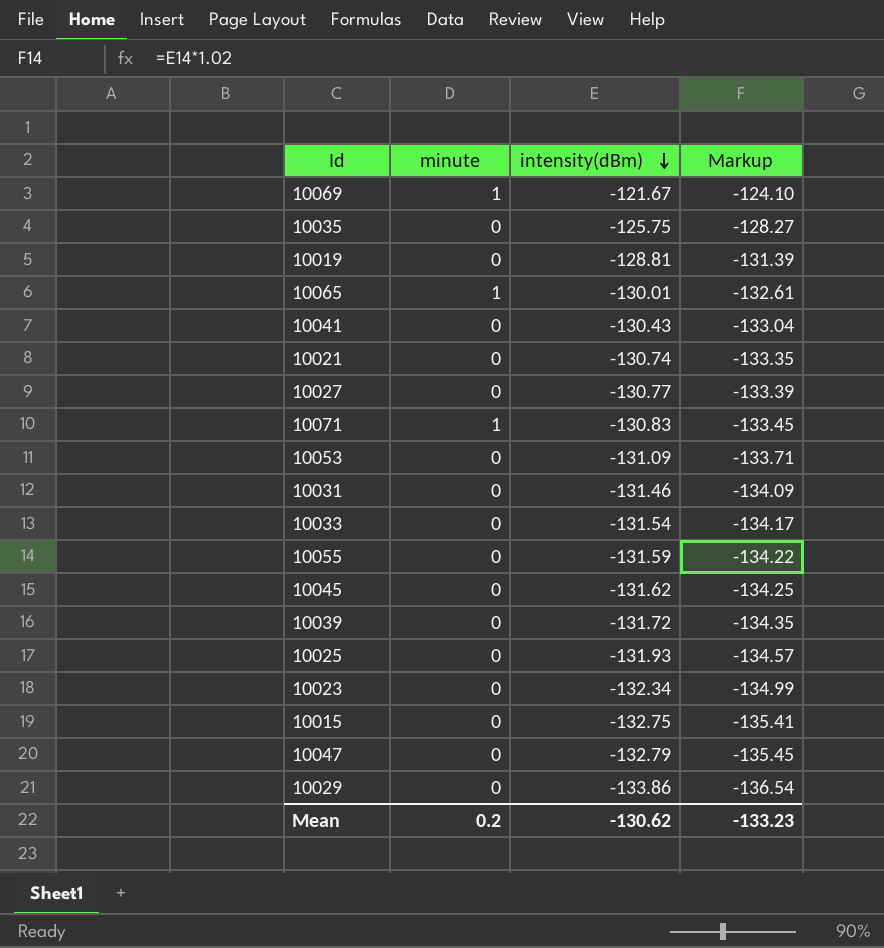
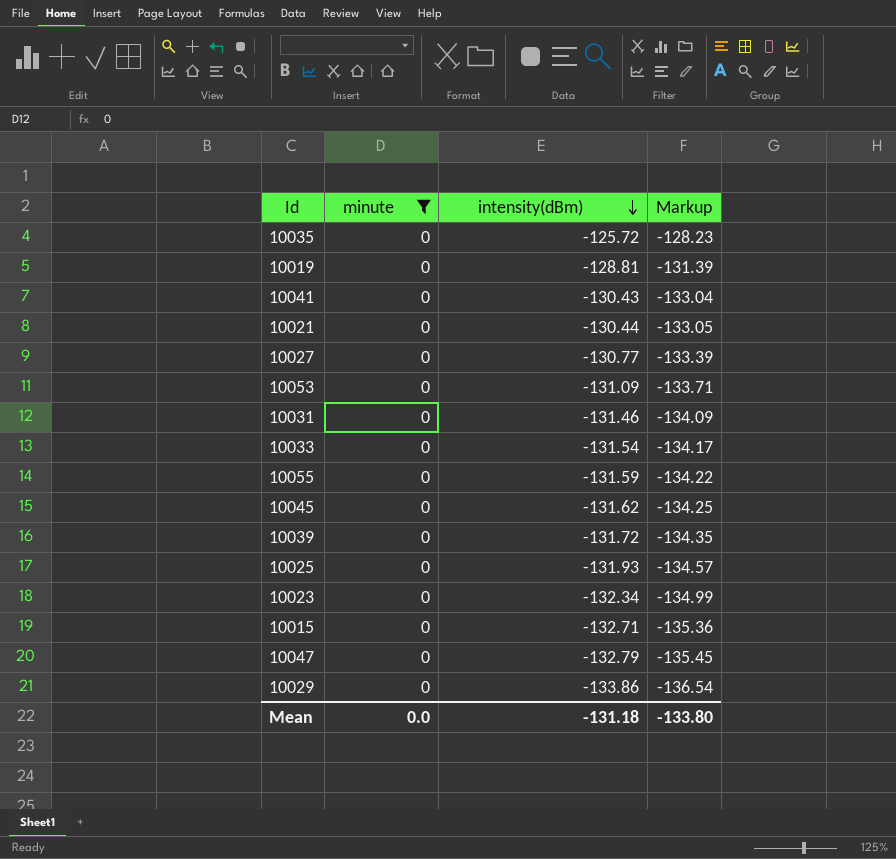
filter: none -> minute = 0
10035 | intensity(dBm): -125.75 -> -125.72
10035 | Markup: -128.27 -> -128.23
10021 | intensity(dBm): -130.74 -> -130.44
10021 | Markup: -133.35 -> -133.05
10015 | intensity(dBm): -132.75 -> -132.71
10015 | Markup: -135.41 -> -135.36
Mean | minute: 0.2 -> 0.0
Mean | intensity(dBm): -130.62 -> -131.18
Mean | Markup: -133.23 -> -133.80

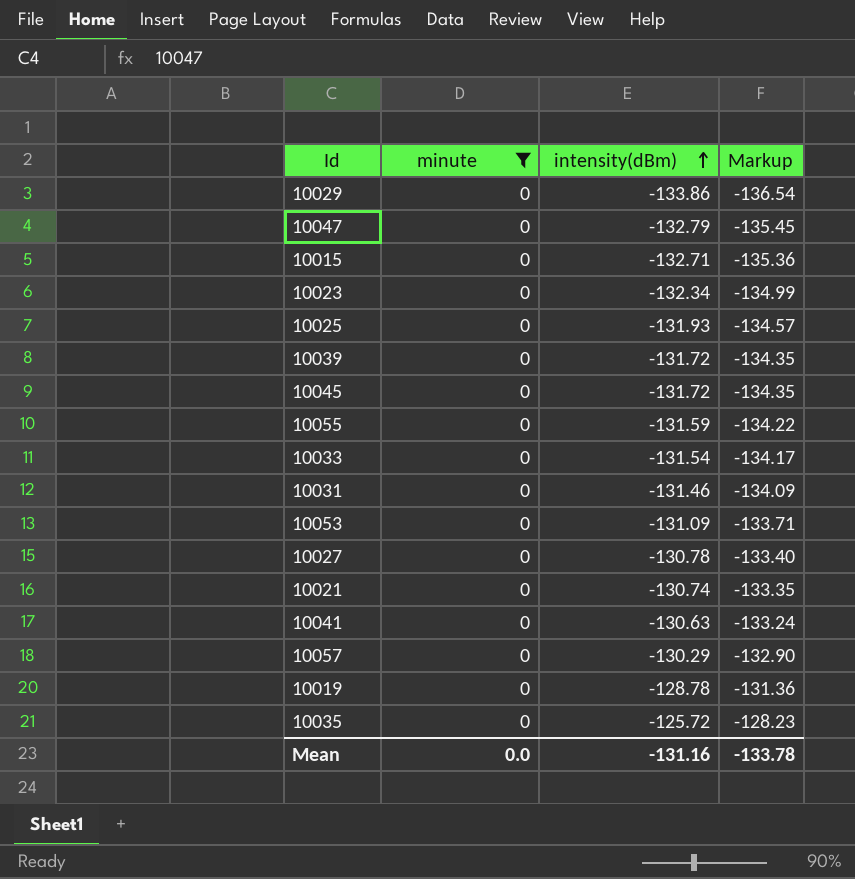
row order: intensity(dBm) descending -> intensity(dBm) ascending
10045 | intensity(dBm): -131.62 -> -131.72
10045 | Markup: -134.25 -> -134.35
10027 | intensity(dBm): -130.77 -> -130.78
10027 | Markup: -133.39 -> -133.40
10021 | intensity(dBm): -130.44 -> -130.74
10021 | Markup: -133.05 -> -133.35
10041 | intensity(dBm): -130.43 -> -130.63
10041 | Markup: -133.04 -> -133.24
row 10057: none -> 0 | -130.29 | -132.90
10019 | intensity(dBm): -128.81 -> -128.78
10019 | Markup: -131.39 -> -131.36
Mean | intensity(dBm): -131.18 -> -131.16
Mean | Markup: -133.80 -> -133.78

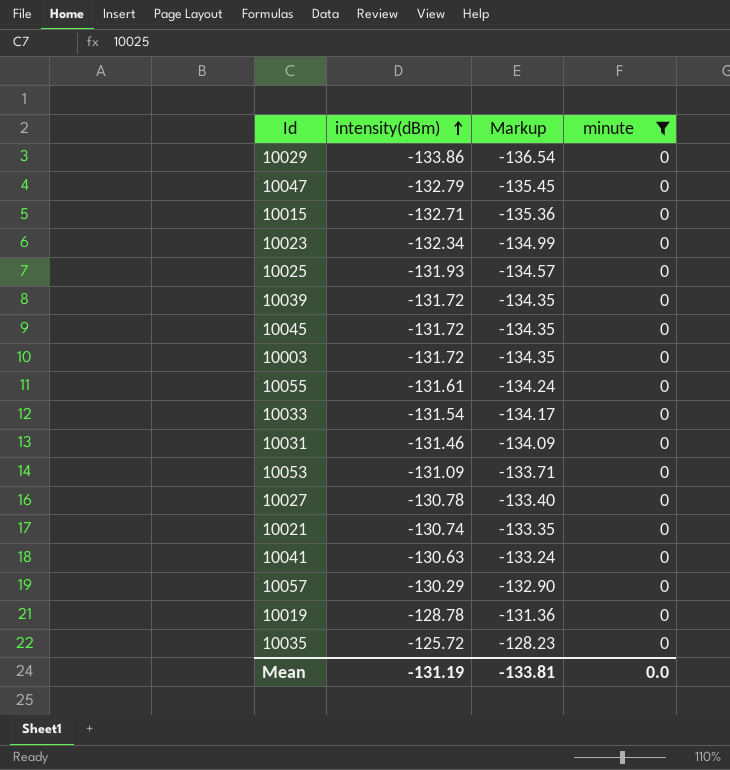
column minute | position: 2 -> 4
row 10003: none -> -131.72 | -134.35 | 0
10055 | intensity(dBm): -131.59 -> -131.61
10055 | Markup: -134.22 -> -134.24
Mean | intensity(dBm): -131.16 -> -131.19
Mean | Markup: -133.78 -> -133.81

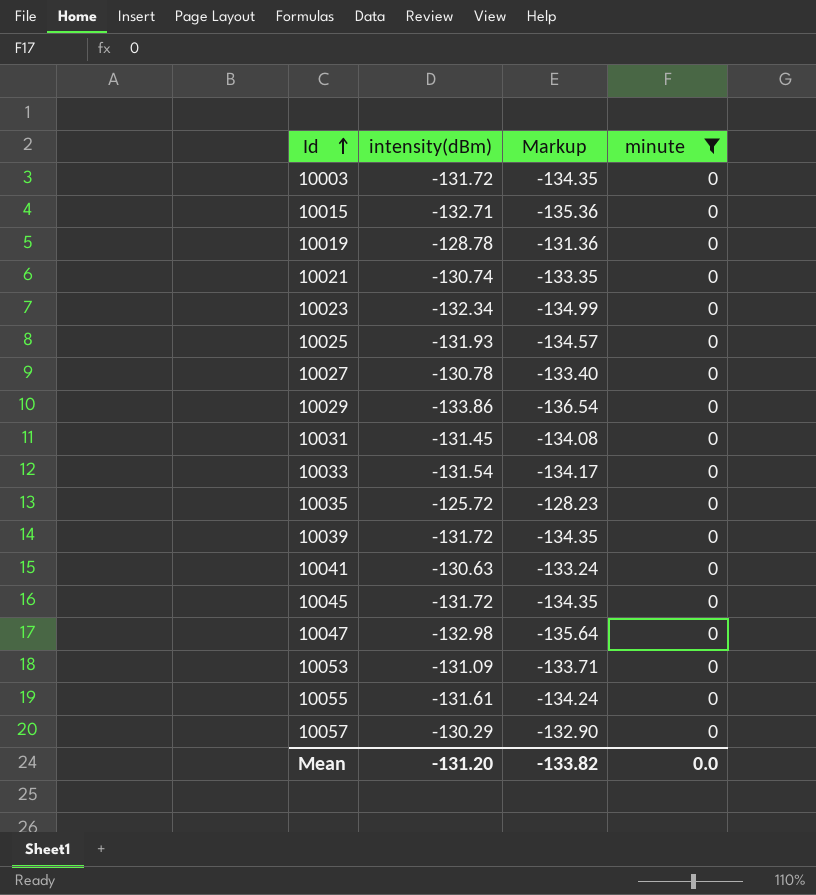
row order: intensity(dBm) ascending -> Id ascending
10031 | intensity(dBm): -131.46 -> -131.45
10031 | Markup: -134.09 -> -134.08
10047 | intensity(dBm): -132.79 -> -132.98
10047 | Markup: -135.45 -> -135.64
Mean | intensity(dBm): -131.19 -> -131.20
Mean | Markup: -133.81 -> -133.82

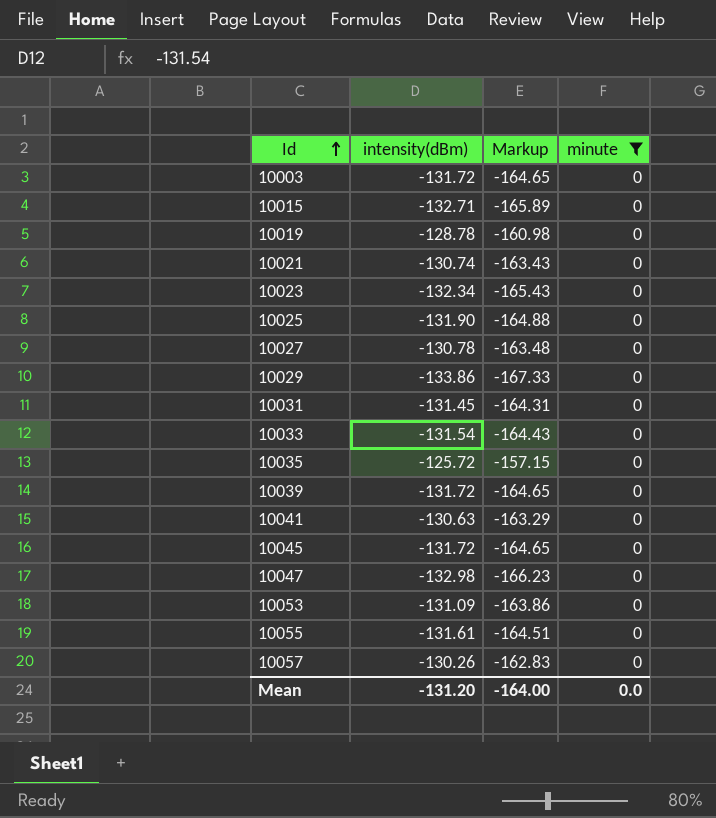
column Markup | formula: [intensity(dBm)] * 1.02 -> [intensity(dBm)] * 1.25
10025 | intensity(dBm): -131.93 -> -131.90
10057 | intensity(dBm): -130.29 -> -130.26
Mean | Markup: -133.82 -> -164.00

